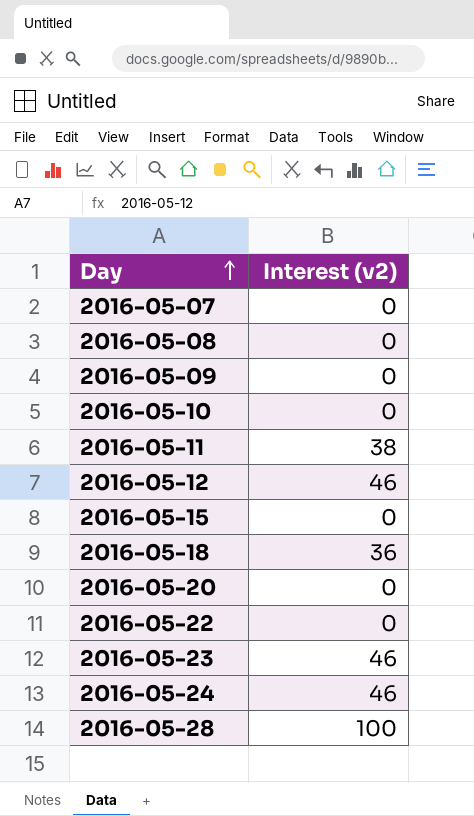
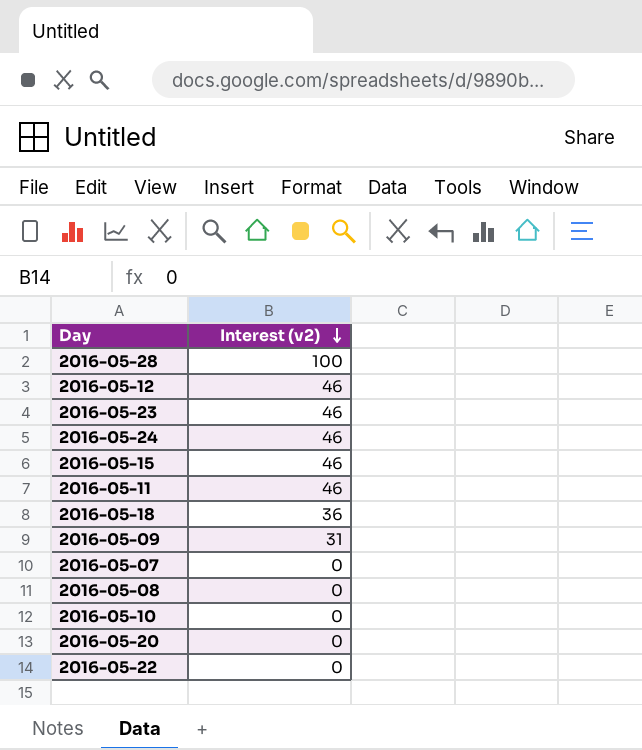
row order: Day ascending -> Interest (v2) descending
2016-05-15 | Interest (v2): 0 -> 46
2016-05-11 | Interest (v2): 38 -> 46
2016-05-09 | Interest (v2): 0 -> 31

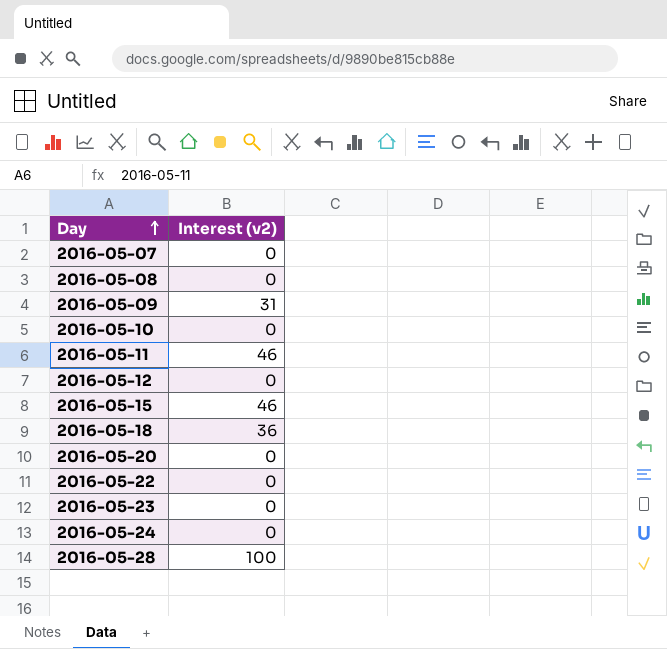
row order: Interest (v2) descending -> Day ascending
2016-05-12 | Interest (v2): 46 -> 0
2016-05-23 | Interest (v2): 46 -> 0
2016-05-24 | Interest (v2): 46 -> 0

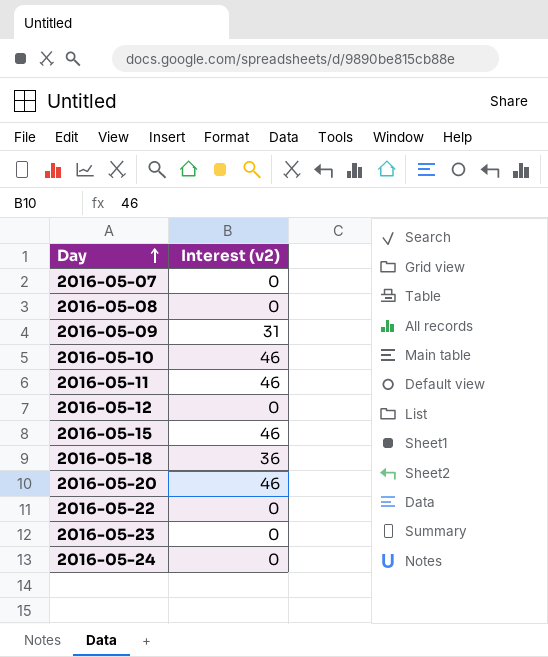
row 2016-05-28: 100 -> none
2016-05-10 | Interest (v2): 0 -> 46
2016-05-20 | Interest (v2): 0 -> 46

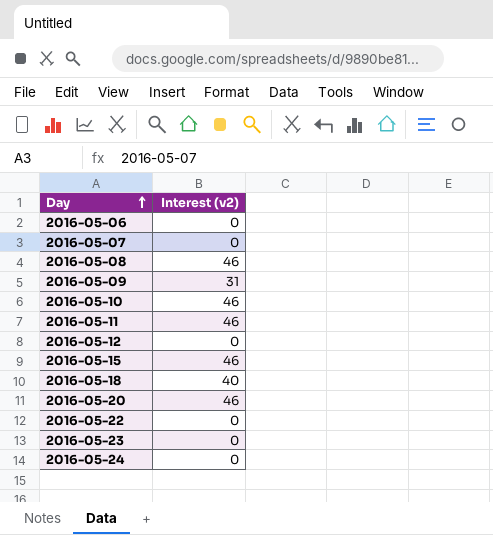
row 2016-05-06: none -> 0
2016-05-08 | Interest (v2): 0 -> 46
2016-05-18 | Interest (v2): 36 -> 40

